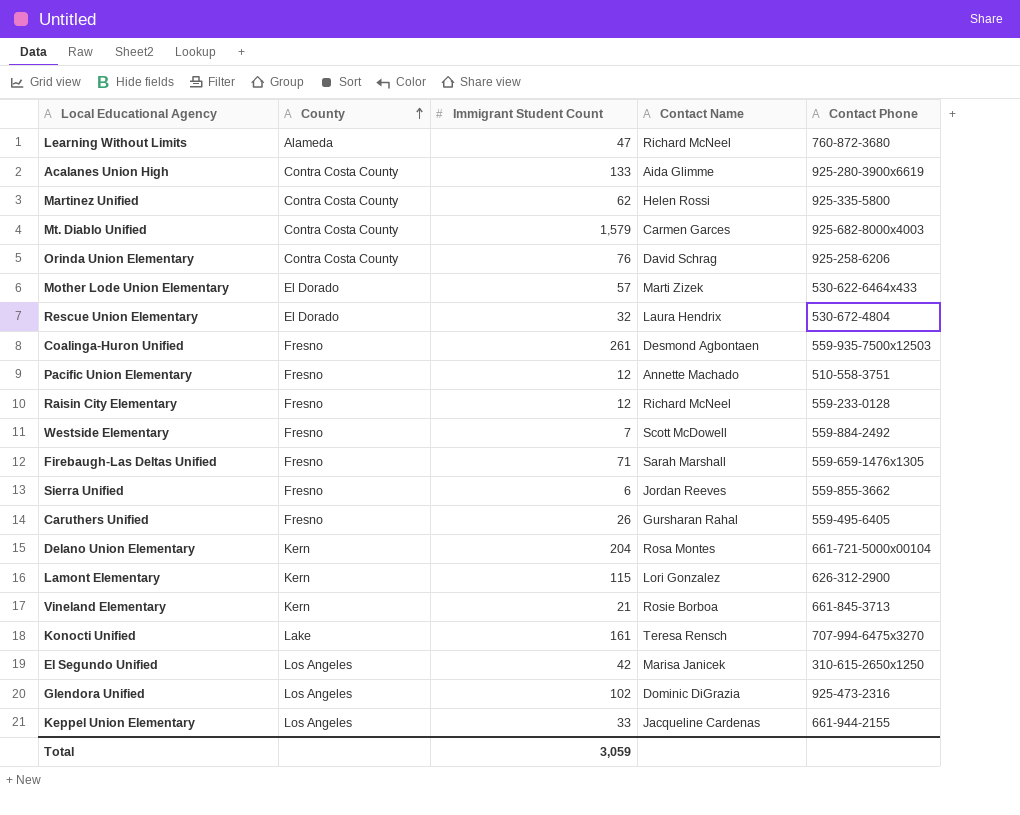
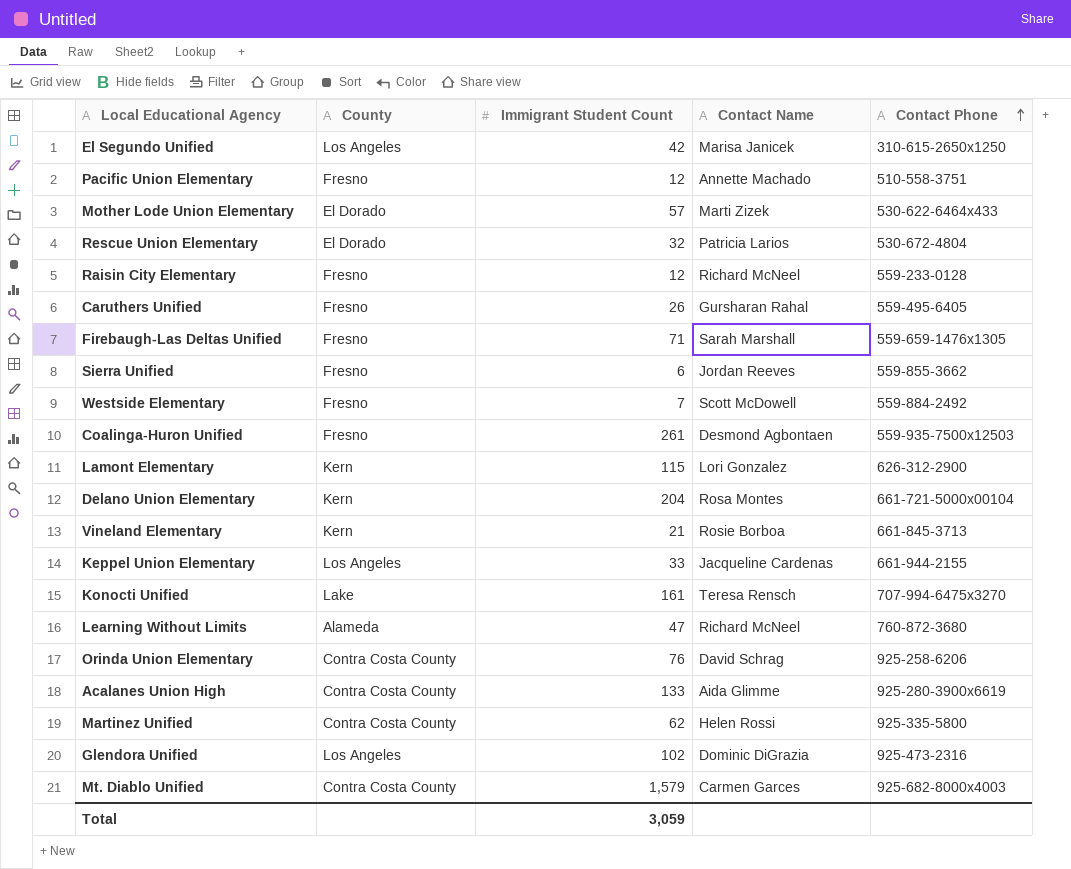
row order: County ascending -> Contact Phone ascending
Rescue Union Elementary | Contact Name: Laura Hendrix -> Patricia Larios

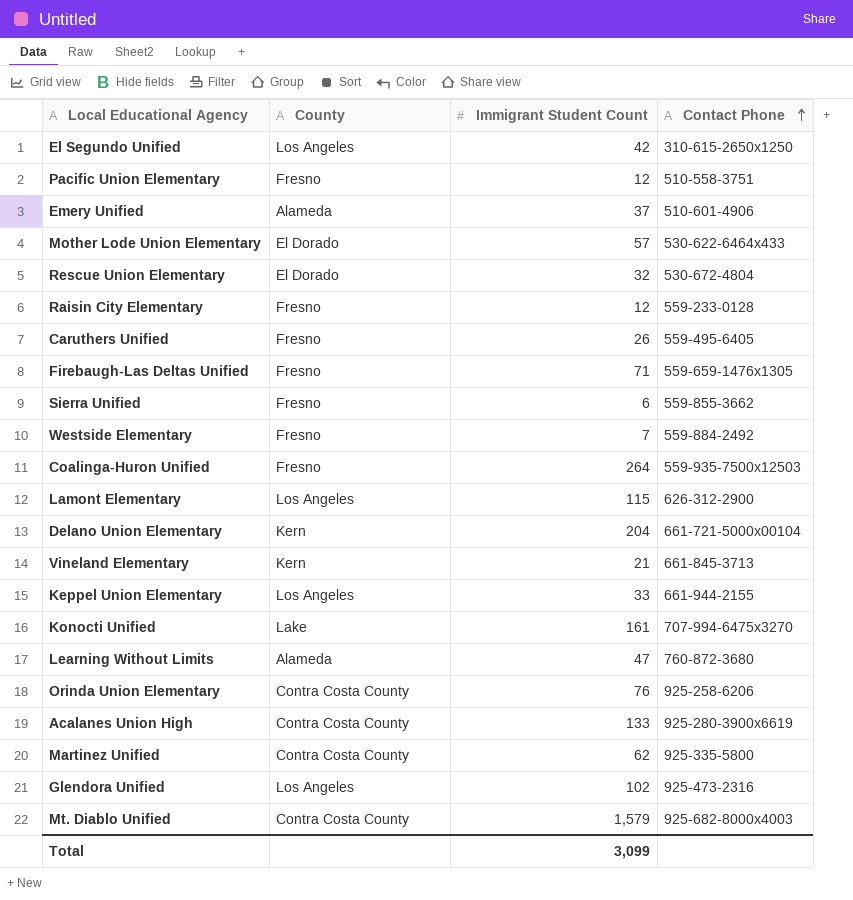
column Contact Name | position: 4 -> none
row Emery Unified: none -> Alameda | 37 | 510-601-4906
Coalinga-Huron Unified | Immigrant Student Count: 261 -> 264
Lamont Elementary | County: Kern -> Los Angeles
Total | Immigrant Student Count: 3,059 -> 3,099

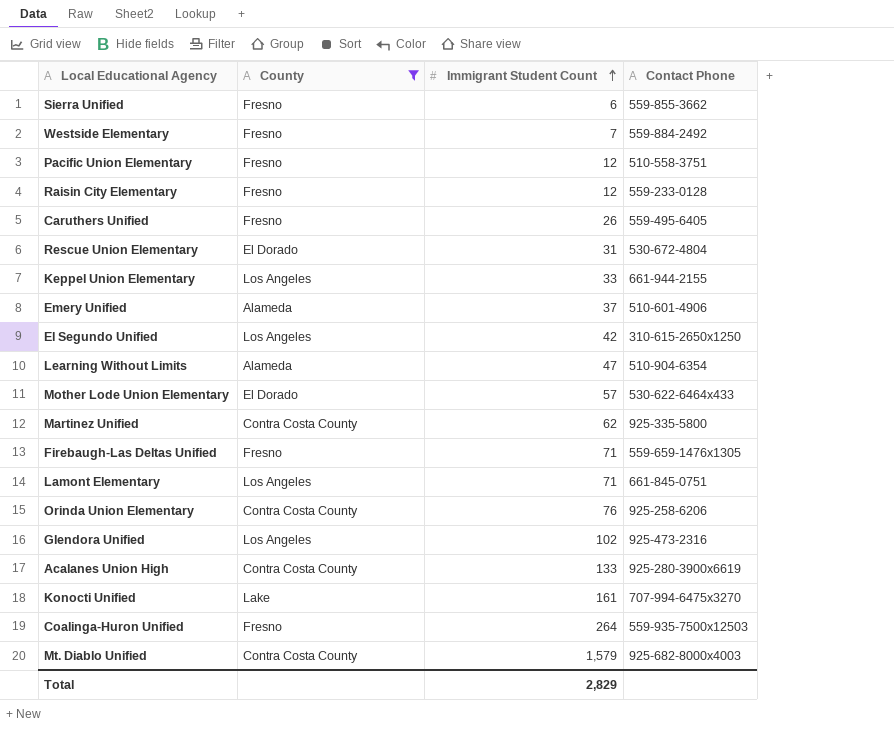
filter: none -> County != Kern
row order: Contact Phone ascending -> Immigrant Student Count ascending
Rescue Union Elementary | Immigrant Student Count: 32 -> 31
Learning Without Limits | Contact Phone: 760-872-3680 -> 510-904-6354
Lamont Elementary | Immigrant Student Count: 115 -> 71
Lamont Elementary | Contact Phone: 626-312-2900 -> 661-845-0751
Total | Immigrant Student Count: 3,099 -> 2,829

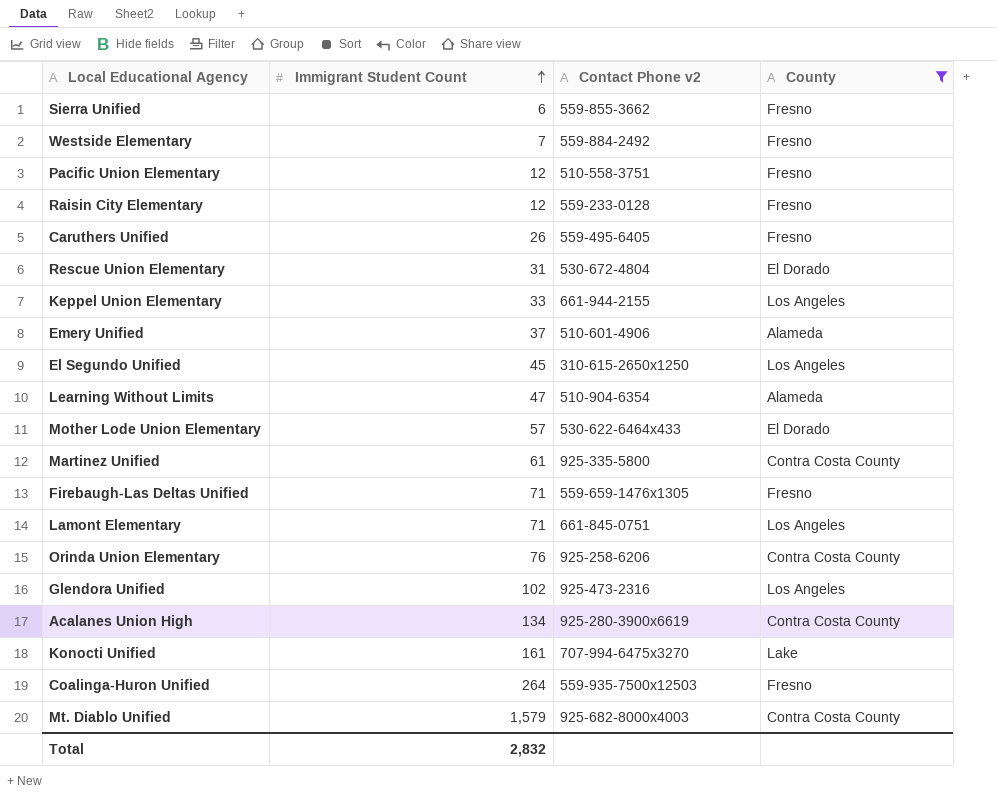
column name: Contact Phone -> Contact Phone v2
column County | position: 2 -> 4
El Segundo Unified | Immigrant Student Count: 42 -> 45
Martinez Unified | Immigrant Student Count: 62 -> 61
Acalanes Union High | Immigrant Student Count: 133 -> 134
Total | Immigrant Student Count: 2,829 -> 2,832

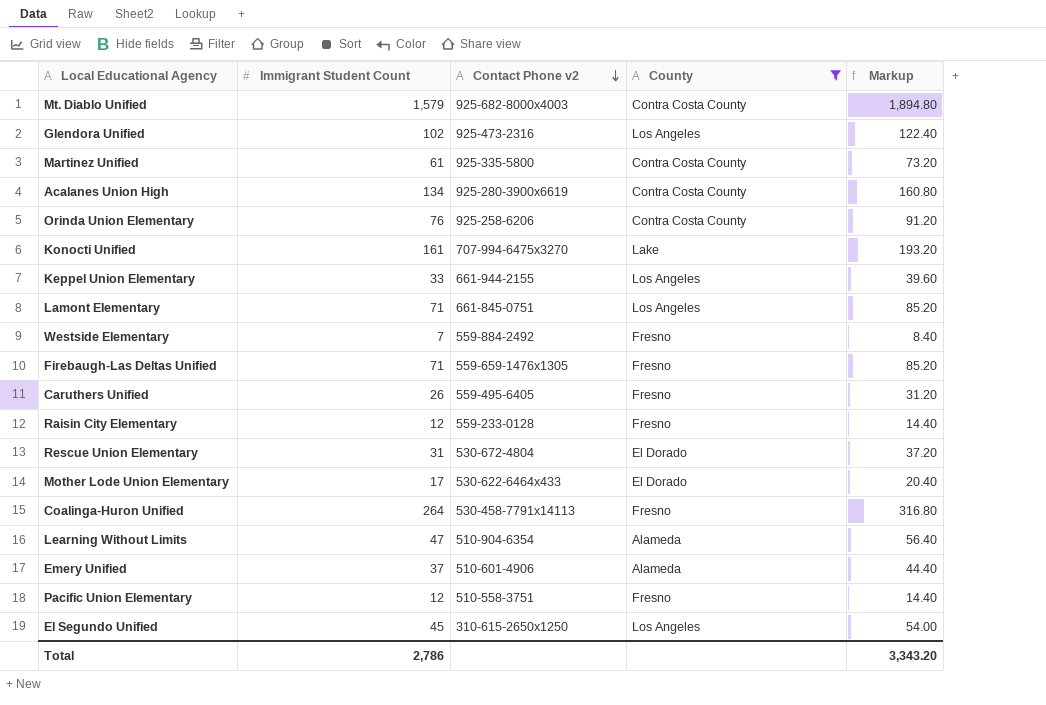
row order: Immigrant Student Count ascending -> Contact Phone v2 descending
column Markup | formula: none -> [Immigrant Student Count] * 1.2
row Sierra Unified: 6 | 559-855-3662 | Fresno -> none
Mother Lode Union Elementary | Immigrant Student Count: 57 -> 17
Coalinga-Huron Unified | Contact Phone v2: 559-935-7500x12503 -> 530-458-7791x14113
Total | Immigrant Student Count: 2,832 -> 2,786

